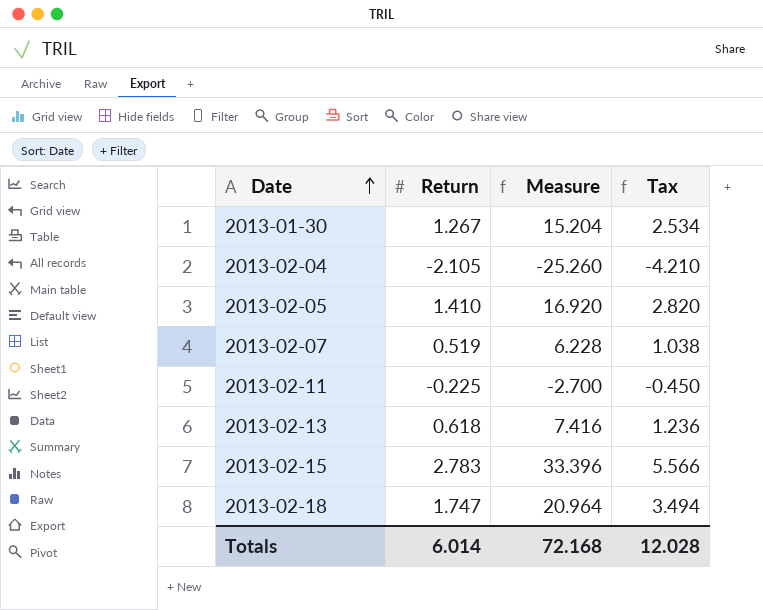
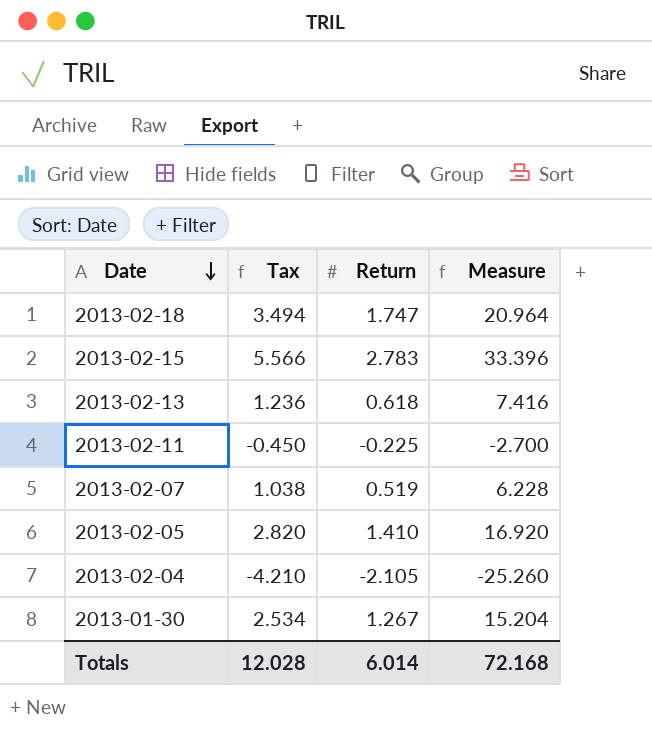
row order: Date ascending -> Date descending
column Tax | position: 4 -> 2

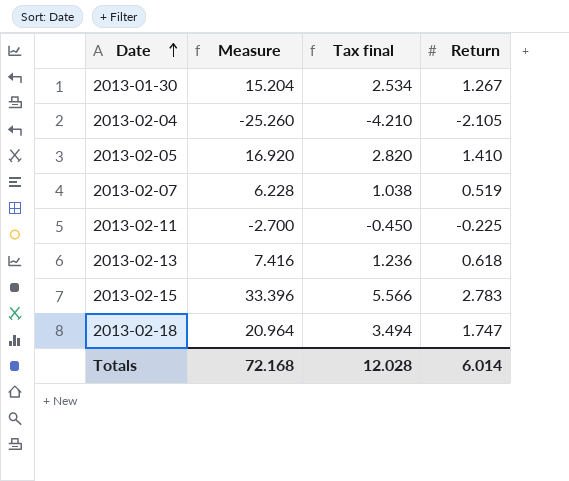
row order: Date descending -> Date ascending
column Measure | position: 4 -> 2
column name: Tax -> Tax final

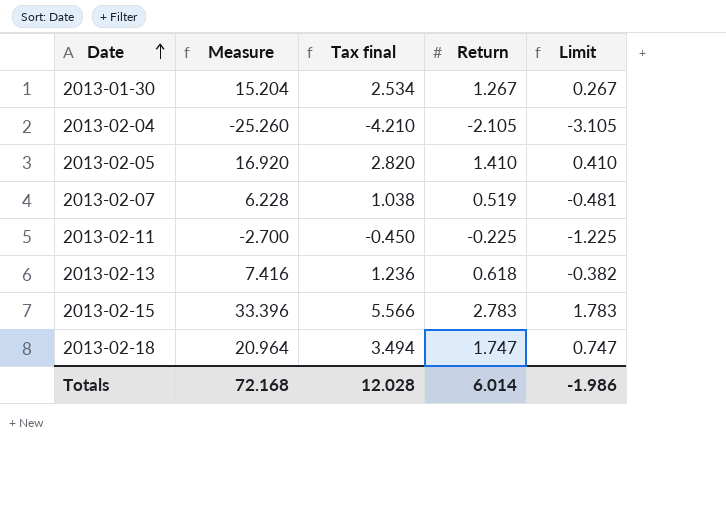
column Limit | formula: none -> [Return] - 1

